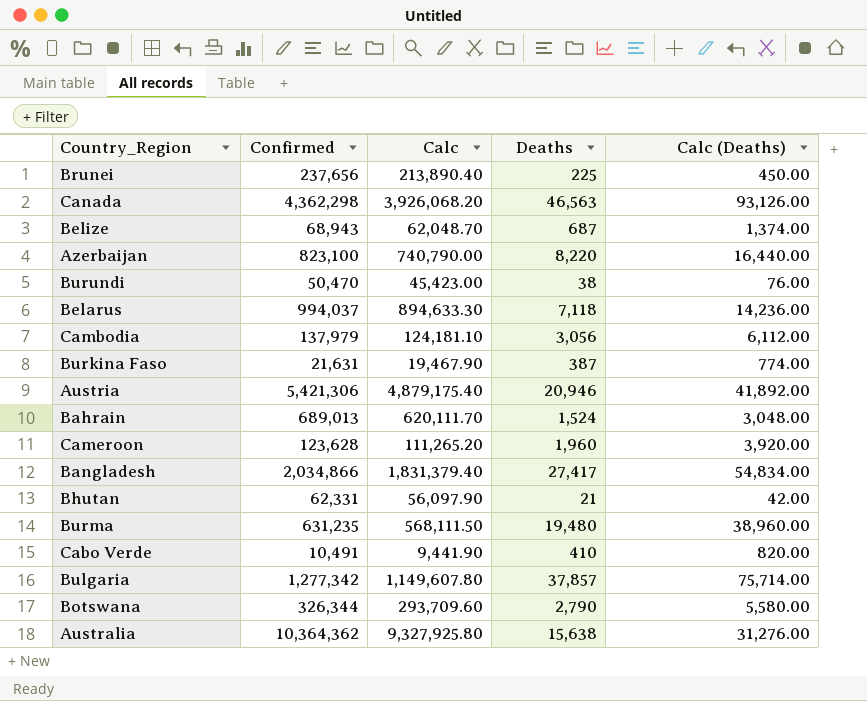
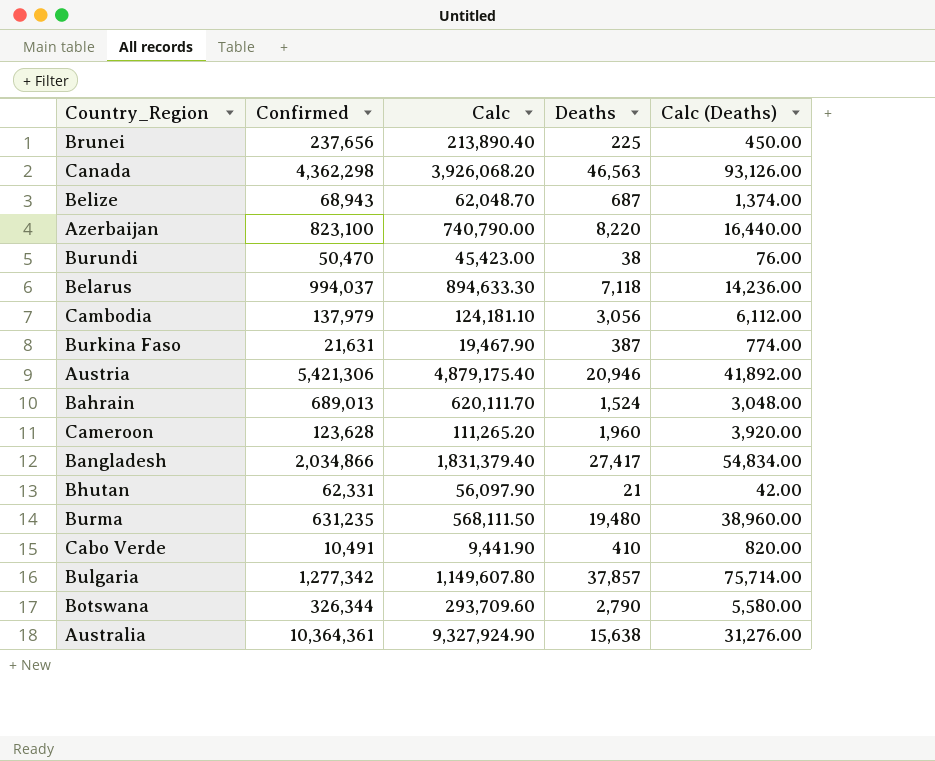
Australia | Confirmed: 10,364,362 -> 10,364,361
Australia | Calc: 9,327,925.80 -> 9,327,924.90

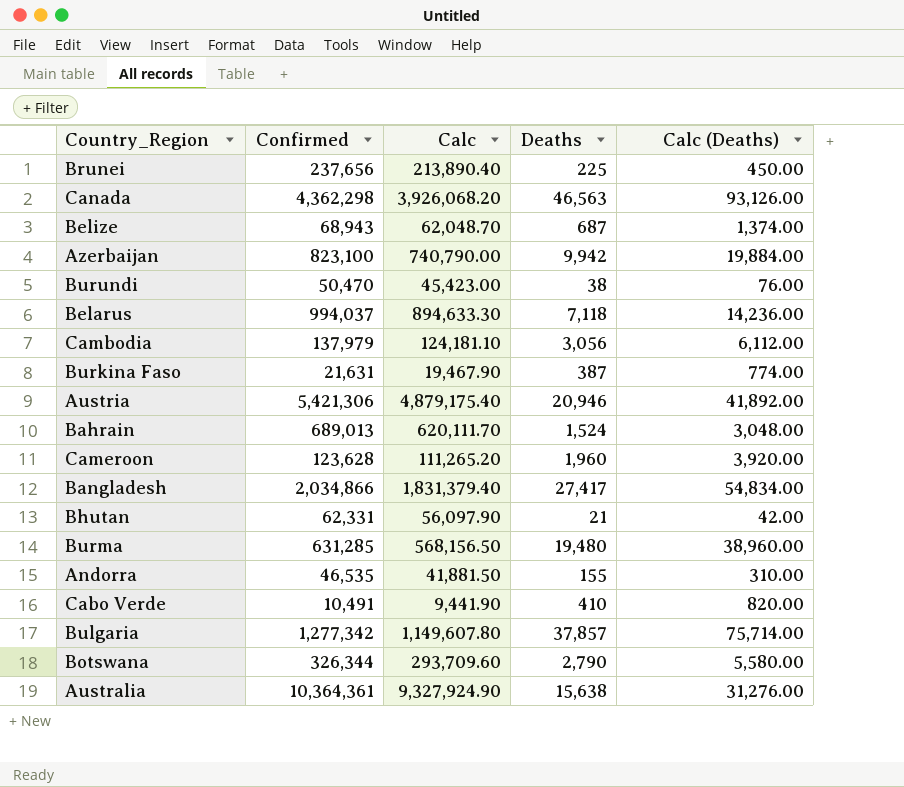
Azerbaijan | Deaths: 8,220 -> 9,942
Azerbaijan | Calc (Deaths): 16,440.00 -> 19,884.00
Burma | Confirmed: 631,235 -> 631,285
Burma | Calc: 568,111.50 -> 568,156.50
row Andorra: none -> 46,535 | 41,881.50 | 155 | 310.00

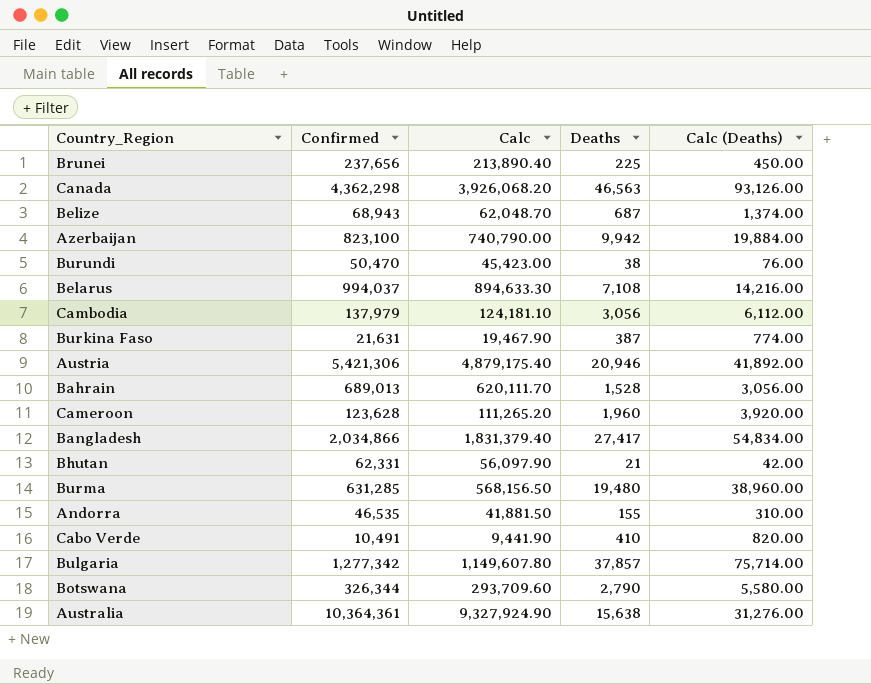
Belarus | Deaths: 7,118 -> 7,108
Belarus | Calc (Deaths): 14,236.00 -> 14,216.00
Bahrain | Deaths: 1,524 -> 1,528
Bahrain | Calc (Deaths): 3,048.00 -> 3,056.00

